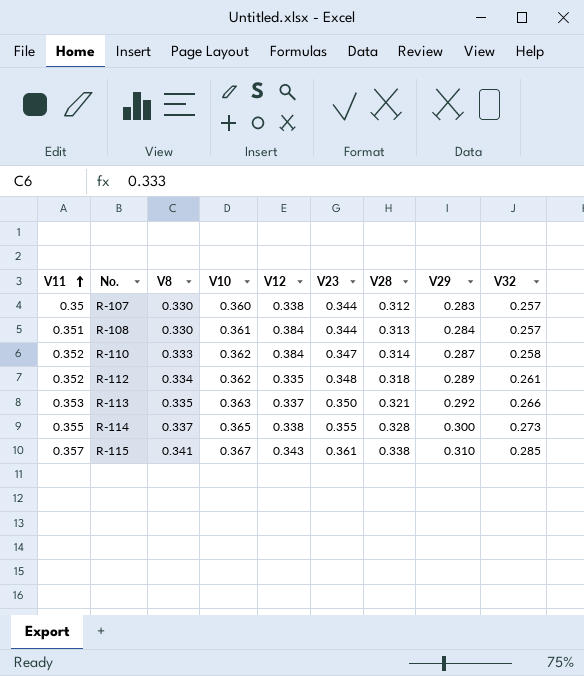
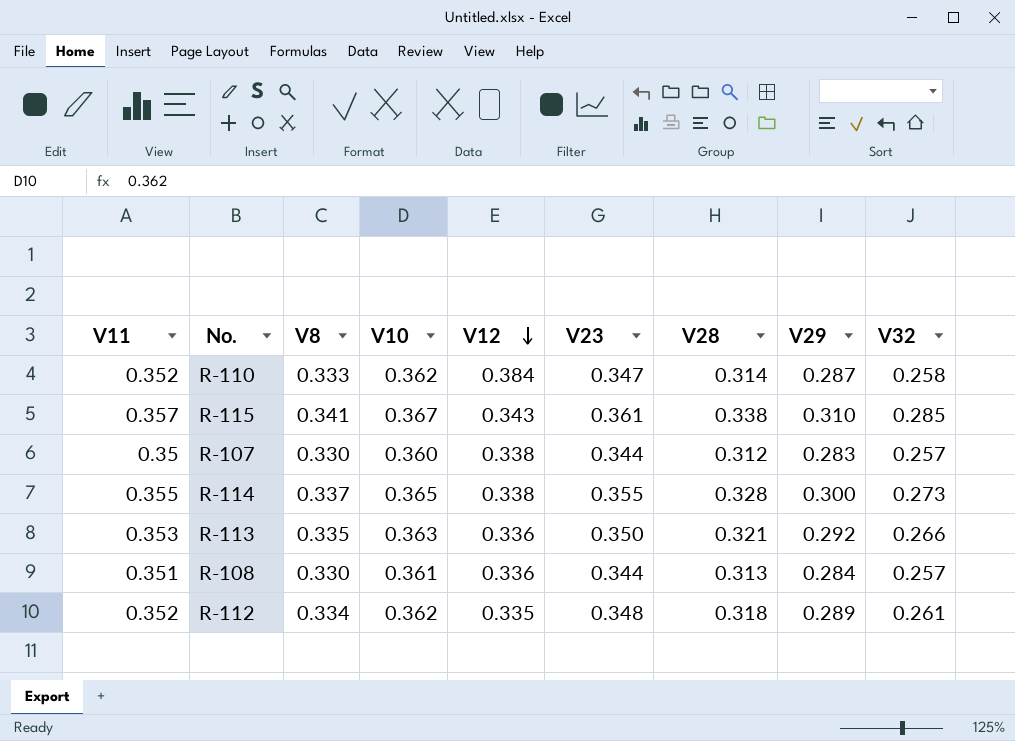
row order: V11 ascending -> V12 descending
R-113 | V12: 0.337 -> 0.336
R-108 | V12: 0.384 -> 0.336

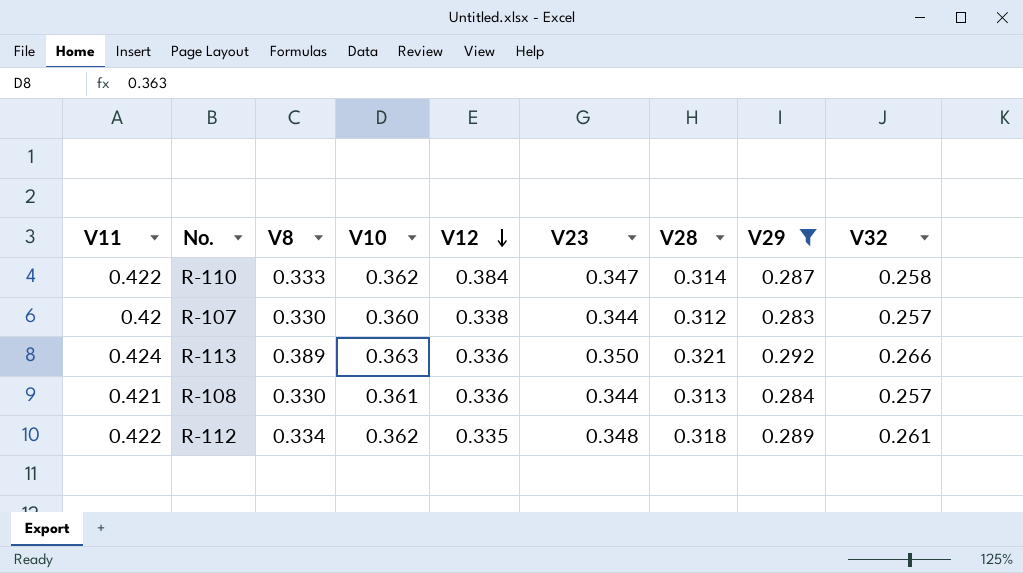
filter: none -> V29 <= 0.292
R-110 | V11: 0.352 -> 0.422
R-107 | V11: 0.35 -> 0.42
R-113 | V11: 0.353 -> 0.424
R-113 | V8: 0.335 -> 0.389
R-108 | V11: 0.351 -> 0.421
R-112 | V11: 0.352 -> 0.422

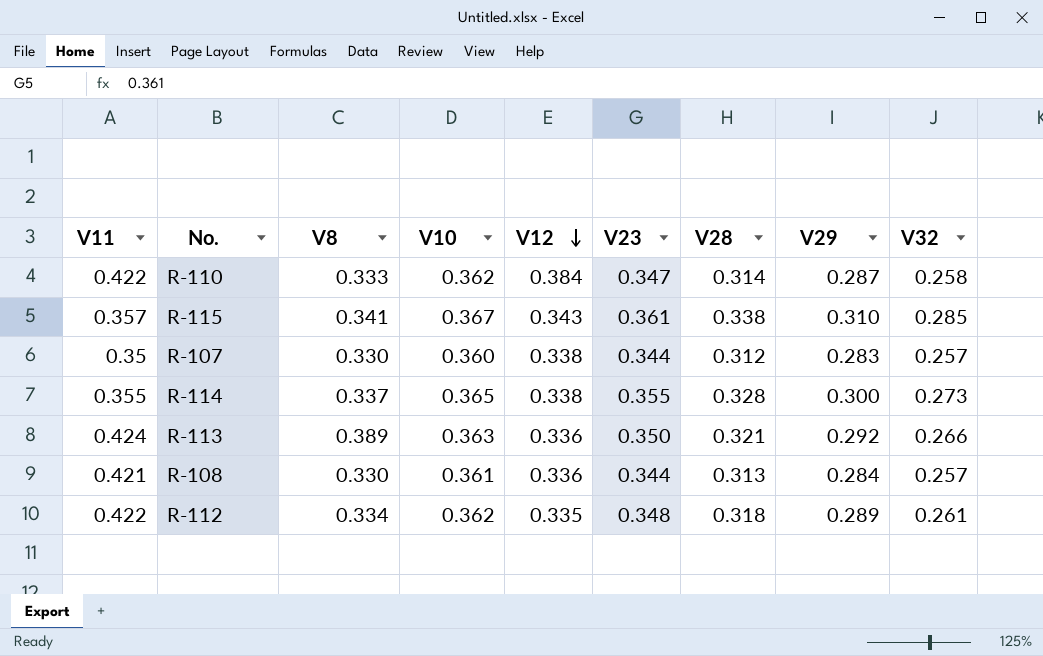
filter: V29 <= 0.292 -> none
R-107 | V11: 0.42 -> 0.35

